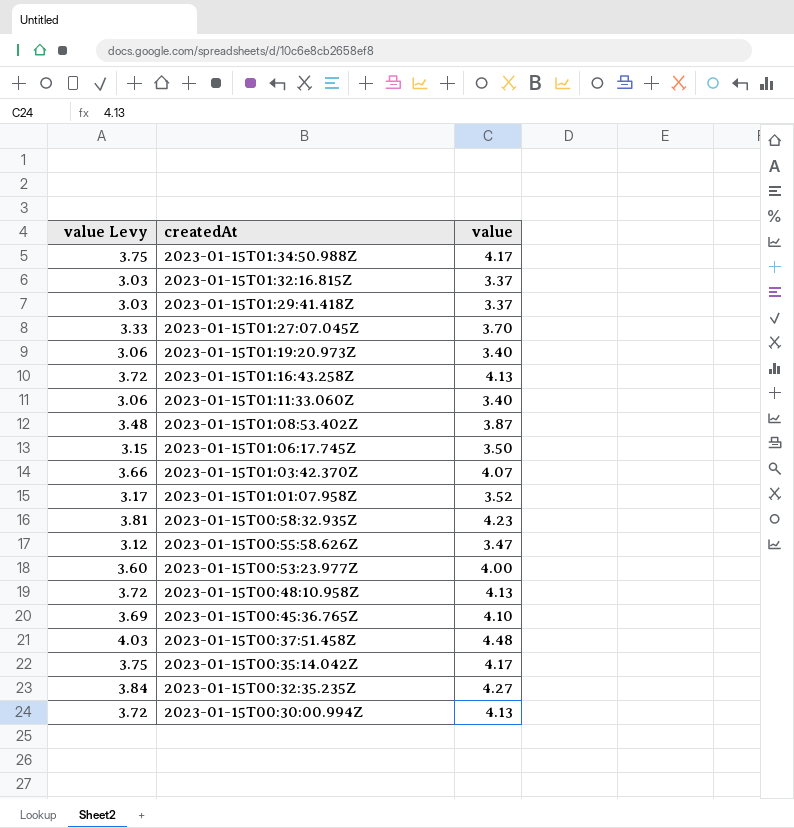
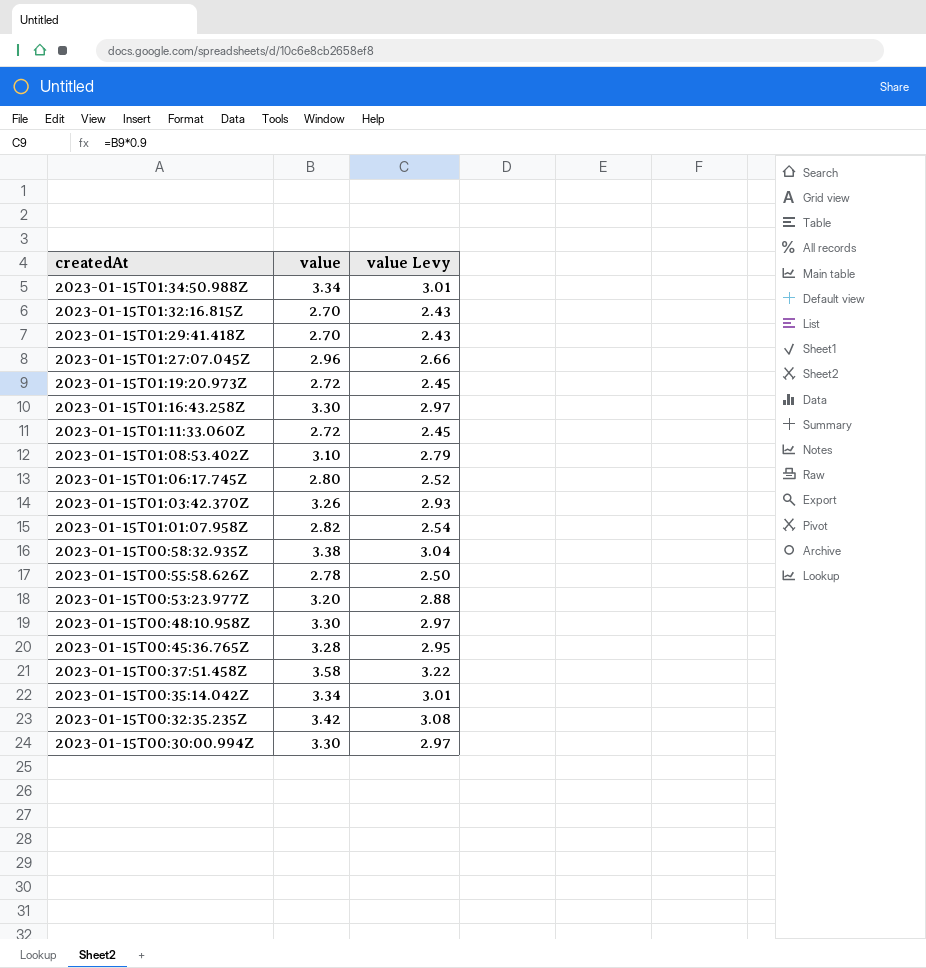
column value Levy | position: 1 -> 3
2023-01-15T01:34:50.988Z | value: 4.17 -> 3.34
2023-01-15T01:34:50.988Z | value Levy: 3.75 -> 3.01
2023-01-15T01:32:16.815Z | value: 3.37 -> 2.70
2023-01-15T01:32:16.815Z | value Levy: 3.03 -> 2.43
2023-01-15T01:29:41.418Z | value: 3.37 -> 2.70
2023-01-15T01:29:41.418Z | value Levy: 3.03 -> 2.43
2023-01-15T01:27:07.045Z | value: 3.70 -> 2.96
2023-01-15T01:27:07.045Z | value Levy: 3.33 -> 2.66
2023-01-15T01:19:20.973Z | value: 3.40 -> 2.72
2023-01-15T01:19:20.973Z | value Levy: 3.06 -> 2.45
2023-01-15T01:16:43.258Z | value: 4.13 -> 3.30
2023-01-15T01:16:43.258Z | value Levy: 3.72 -> 2.97
2023-01-15T01:11:33.060Z | value: 3.40 -> 2.72
2023-01-15T01:11:33.060Z | value Levy: 3.06 -> 2.45
2023-01-15T01:08:53.402Z | value: 3.87 -> 3.10
2023-01-15T01:08:53.402Z | value Levy: 3.48 -> 2.79
2023-01-15T01:06:17.745Z | value: 3.50 -> 2.80
2023-01-15T01:06:17.745Z | value Levy: 3.15 -> 2.52
2023-01-15T01:03:42.370Z | value: 4.07 -> 3.26
2023-01-15T01:03:42.370Z | value Levy: 3.66 -> 2.93
2023-01-15T01:01:07.958Z | value: 3.52 -> 2.82
2023-01-15T01:01:07.958Z | value Levy: 3.17 -> 2.54
2023-01-15T00:58:32.935Z | value: 4.23 -> 3.38
2023-01-15T00:58:32.935Z | value Levy: 3.81 -> 3.04
2023-01-15T00:55:58.626Z | value: 3.47 -> 2.78
2023-01-15T00:55:58.626Z | value Levy: 3.12 -> 2.50
2023-01-15T00:53:23.977Z | value: 4.00 -> 3.20
2023-01-15T00:53:23.977Z | value Levy: 3.60 -> 2.88
2023-01-15T00:48:10.958Z | value: 4.13 -> 3.30
2023-01-15T00:48:10.958Z | value Levy: 3.72 -> 2.97
2023-01-15T00:45:36.765Z | value: 4.10 -> 3.28
2023-01-15T00:45:36.765Z | value Levy: 3.69 -> 2.95
2023-01-15T00:37:51.458Z | value: 4.48 -> 3.58
2023-01-15T00:37:51.458Z | value Levy: 4.03 -> 3.22
2023-01-15T00:35:14.042Z | value: 4.17 -> 3.34
2023-01-15T00:35:14.042Z | value Levy: 3.75 -> 3.01
2023-01-15T00:32:35.235Z | value: 4.27 -> 3.42
2023-01-15T00:32:35.235Z | value Levy: 3.84 -> 3.08
2023-01-15T00:30:00.994Z | value: 4.13 -> 3.30
2023-01-15T00:30:00.994Z | value Levy: 3.72 -> 2.97

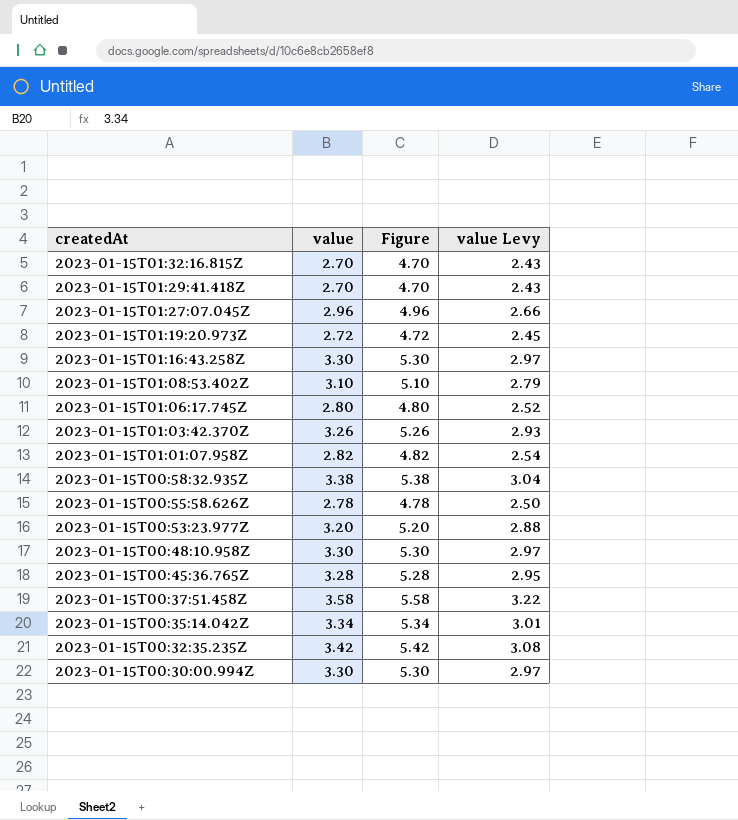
column Figure | formula: none -> [value] + 2
row 2023-01-15T01:34:50.988Z: 3.34 | 3.01 -> none
row 2023-01-15T01:11:33.060Z: 2.72 | 2.45 -> none

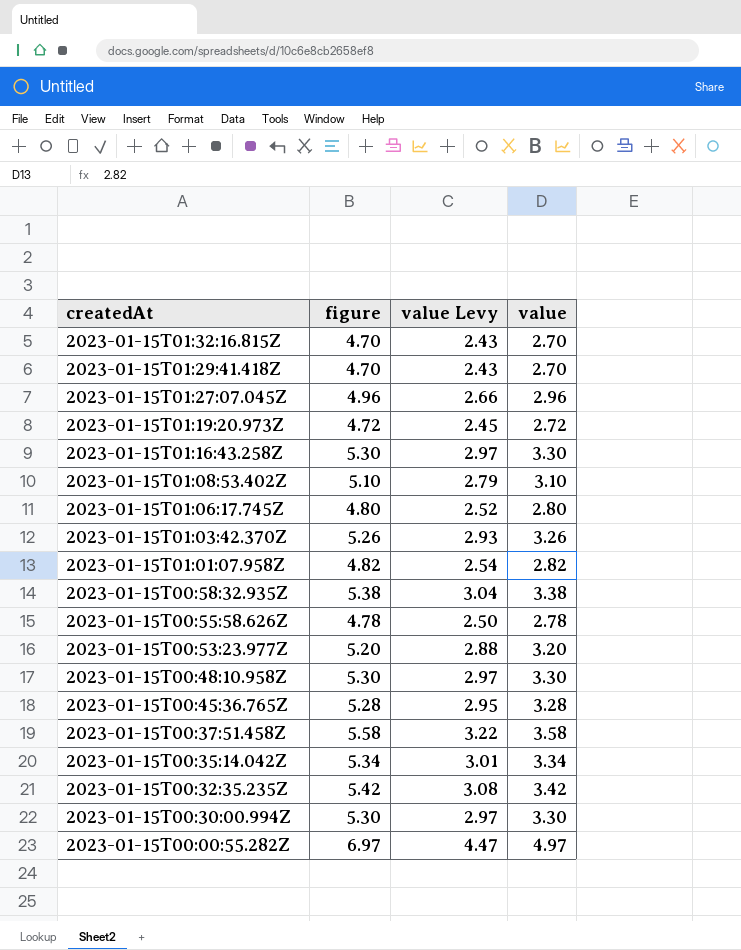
column name: Figure -> figure
column value | position: 2 -> 4
row 2023-01-15T00:00:55.282Z: none -> 6.97 | 4.47 | 4.97

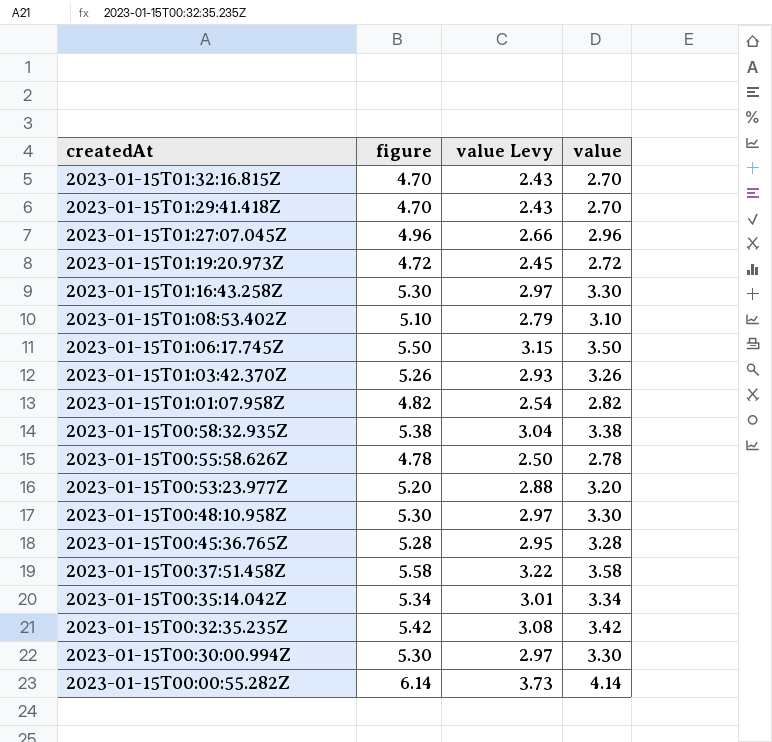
2023-01-15T01:06:17.745Z | figure: 4.80 -> 5.50
2023-01-15T01:06:17.745Z | value Levy: 2.52 -> 3.15
2023-01-15T01:06:17.745Z | value: 2.80 -> 3.50
2023-01-15T00:00:55.282Z | figure: 6.97 -> 6.14
2023-01-15T00:00:55.282Z | value Levy: 4.47 -> 3.73
2023-01-15T00:00:55.282Z | value: 4.97 -> 4.14

